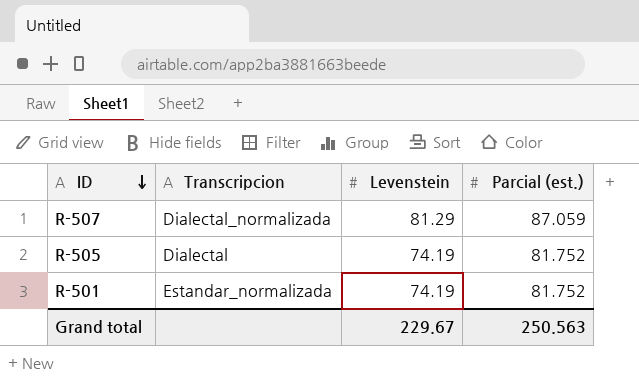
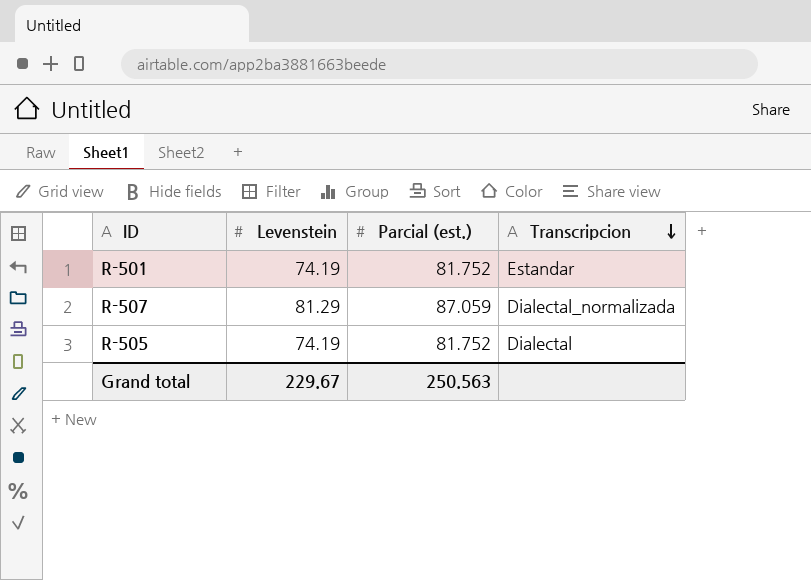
row order: ID descending -> Transcripcion descending
column Transcripcion | position: 2 -> 4
R-501 | Transcripcion: Estandar_normalizada -> Estandar

